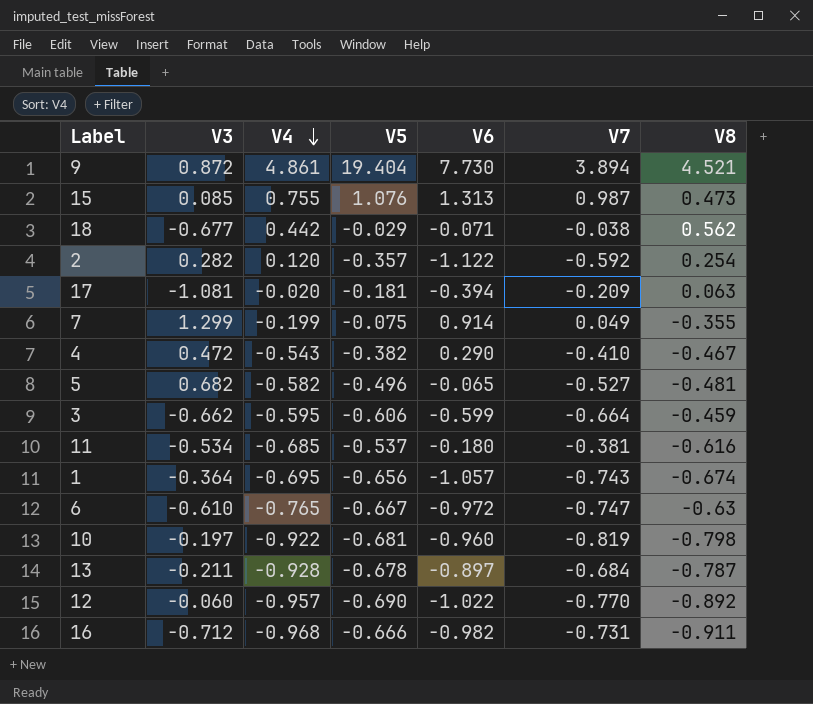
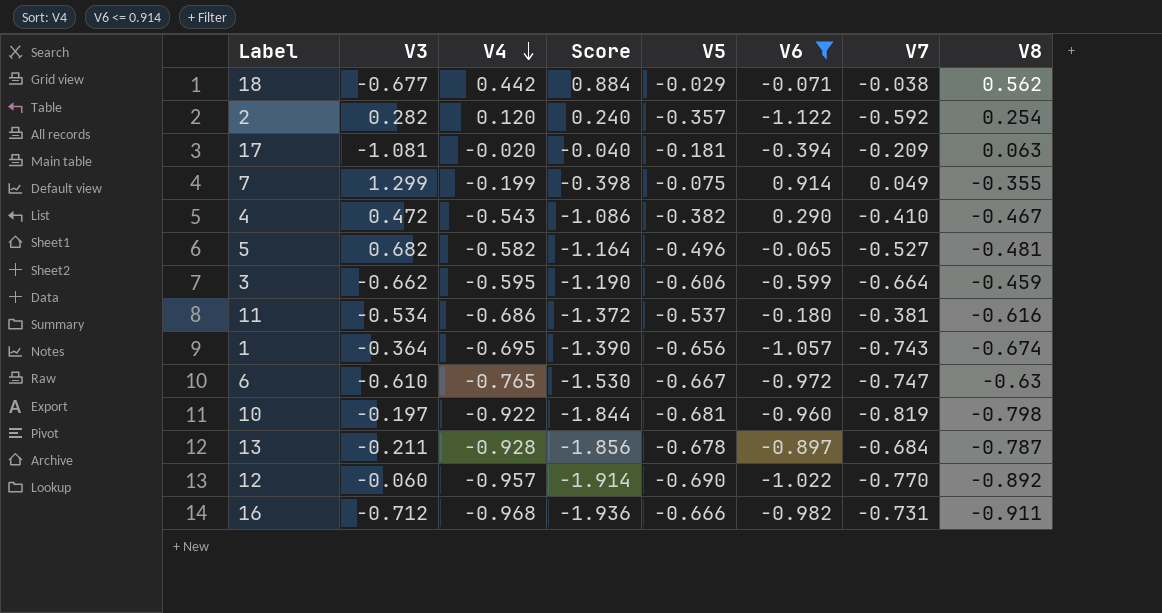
filter: none -> V6 <= 0.914
column Score | formula: none -> [V4] * 2
11 | V4: -0.685 -> -0.686

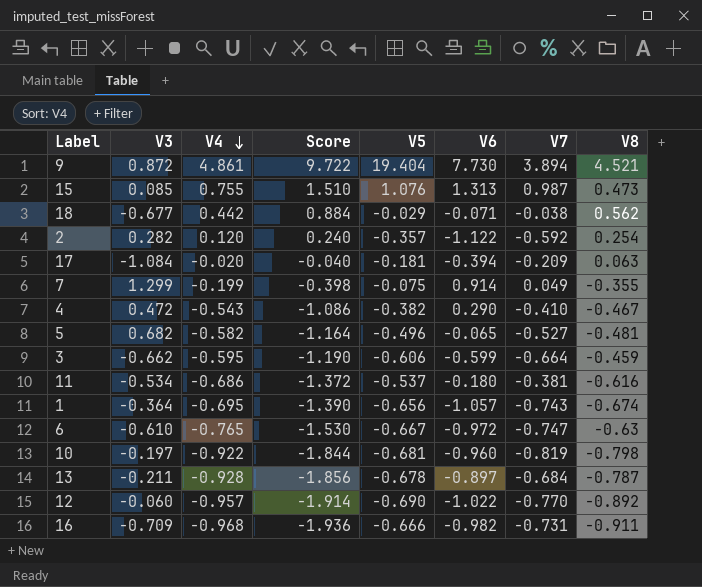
filter: V6 <= 0.914 -> none
17 | V3: -1.081 -> -1.084
16 | V3: -0.712 -> -0.709

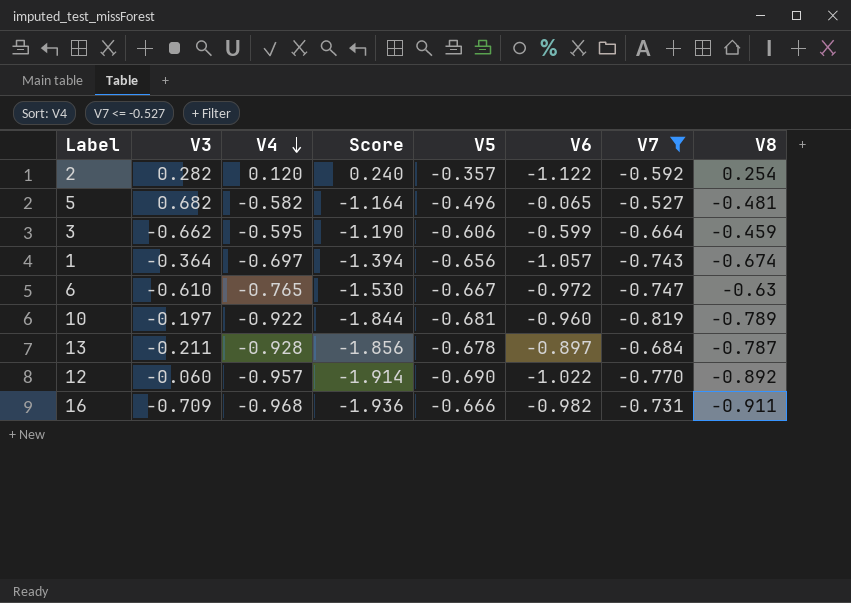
filter: none -> V7 <= -0.527
1 | V4: -0.695 -> -0.697
1 | Score: -1.390 -> -1.394
10 | V8: -0.798 -> -0.789

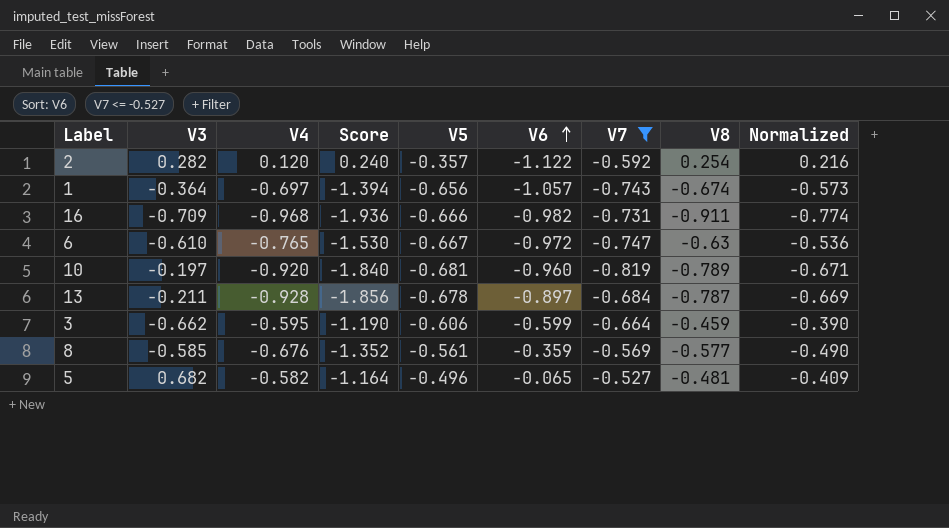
row order: V4 descending -> V6 ascending
column Normalized | formula: none -> [V8] * 0.85
row 12: -0.060 | -0.957 | -1.914 | -0.690 | -1.022 | -0.770 | -0.892 -> none
10 | V4: -0.922 -> -0.920
10 | Score: -1.844 -> -1.840
row 8: none -> -0.585 | -0.676 | -1.352 | -0.561 | -0.359 | -0.569 | -0.577 | -0.490

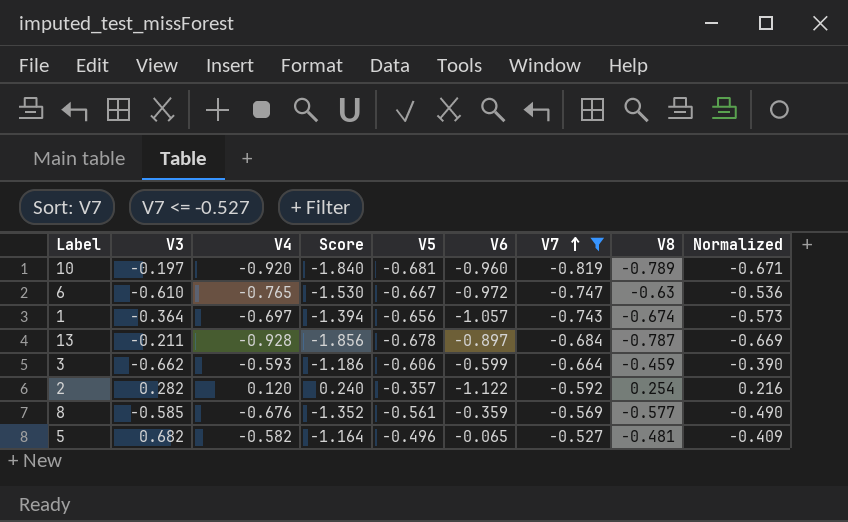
row order: V6 ascending -> V7 ascending
row 16: -0.709 | -0.968 | -1.936 | -0.666 | -0.982 | -0.731 | -0.911 | -0.774 -> none
3 | V4: -0.595 -> -0.593
3 | Score: -1.190 -> -1.186

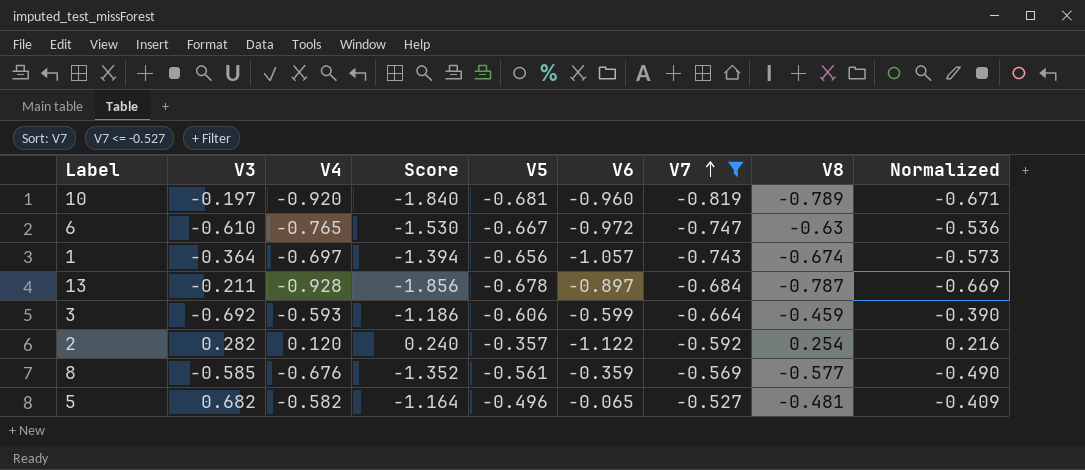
3 | V3: -0.662 -> -0.692

